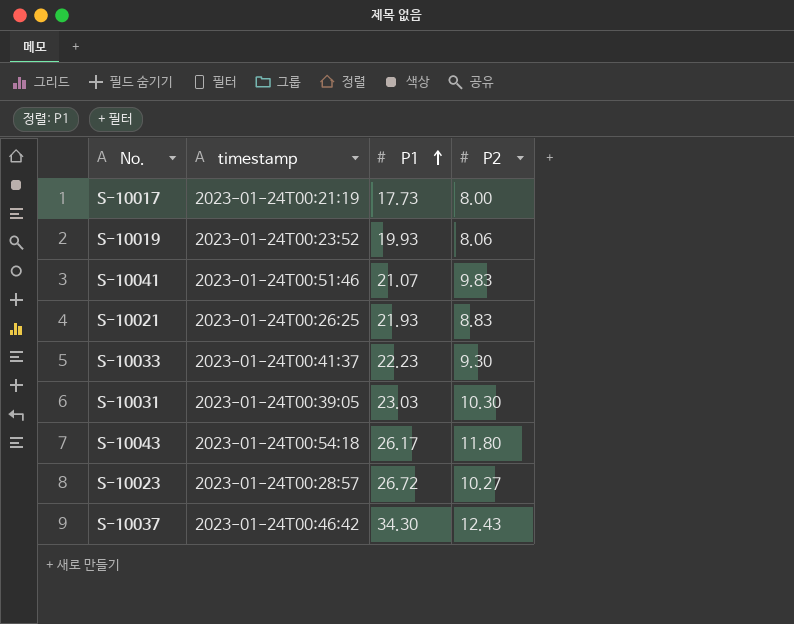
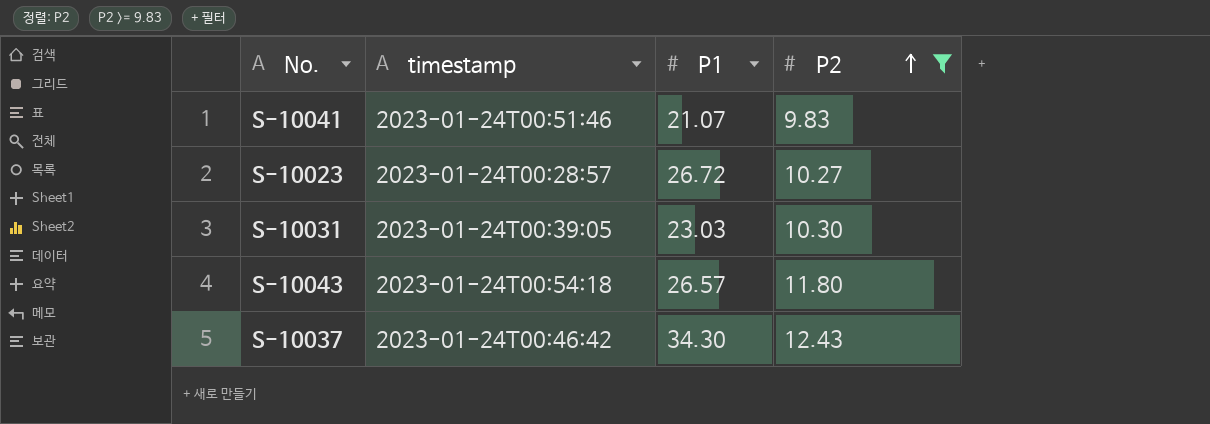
filter: none -> P2 >= 9.83
row order: P1 ascending -> P2 ascending
S-10043 | P1: 26.17 -> 26.57

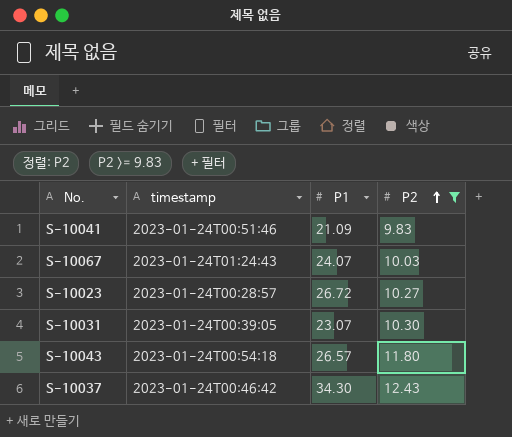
S-10041 | P1: 21.07 -> 21.09
row S-10067: none -> 2023-01-24T01:24:43 | 24.07 | 10.03
S-10031 | P1: 23.03 -> 23.07

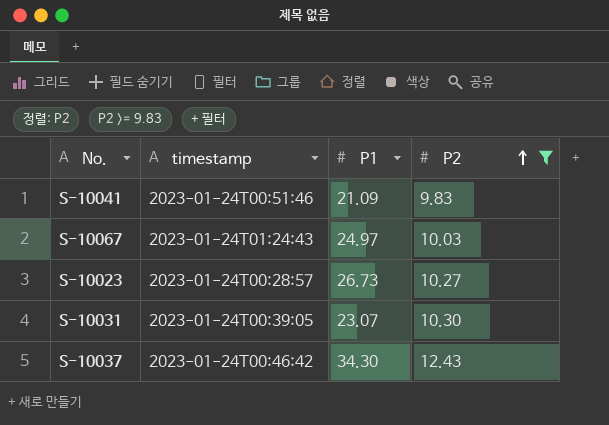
row S-10043: 2023-01-24T00:54:18 | 26.57 | 11.80 -> none
S-10067 | P1: 24.07 -> 24.97
S-10023 | P1: 26.72 -> 26.73

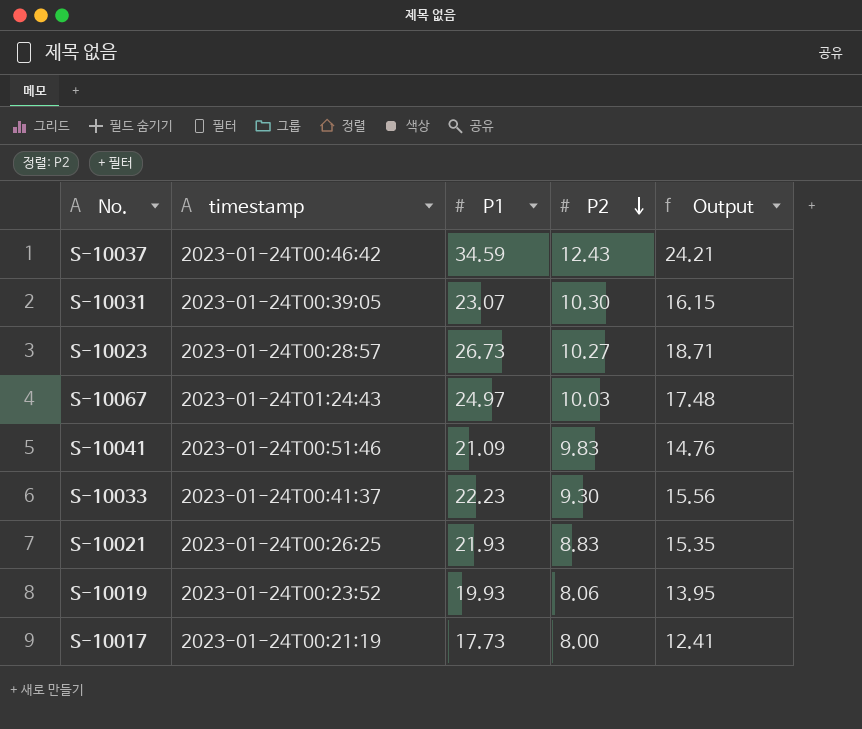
filter: P2 >= 9.83 -> none
row order: P2 ascending -> P2 descending
column Output | formula: none -> [P1] * 0.7
S-10037 | P1: 34.30 -> 34.59

